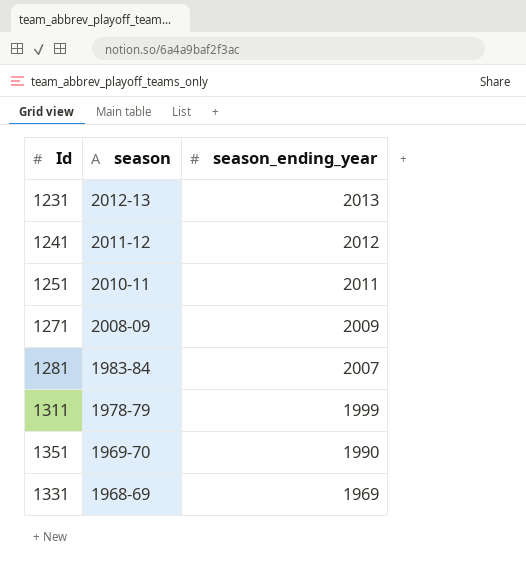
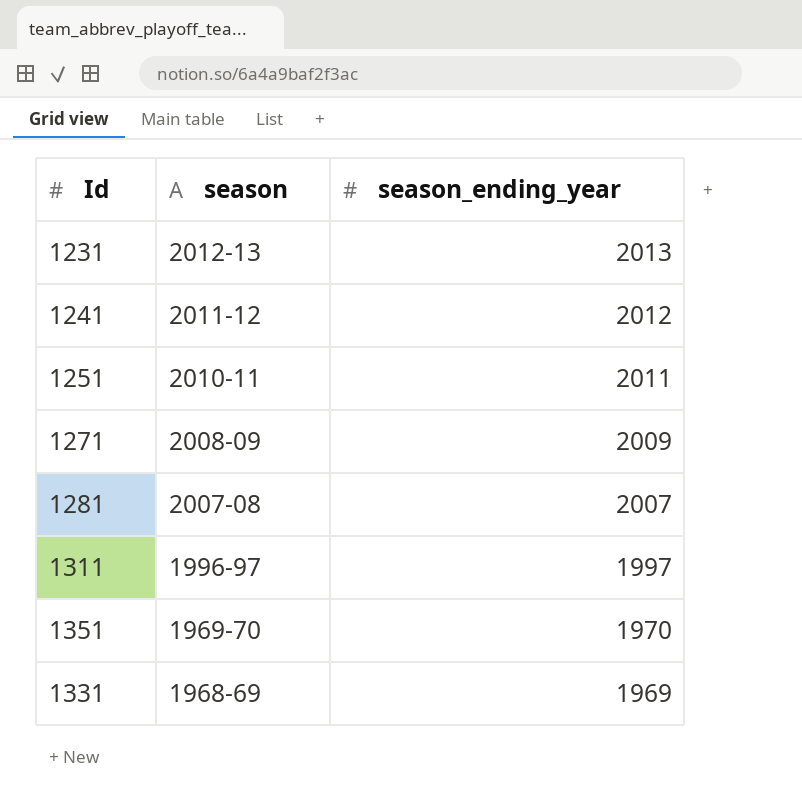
1281 | season: 1983-84 -> 2007-08
1311 | season: 1978-79 -> 1996-97
1311 | season_ending_year: 1999 -> 1997
1351 | season_ending_year: 1990 -> 1970

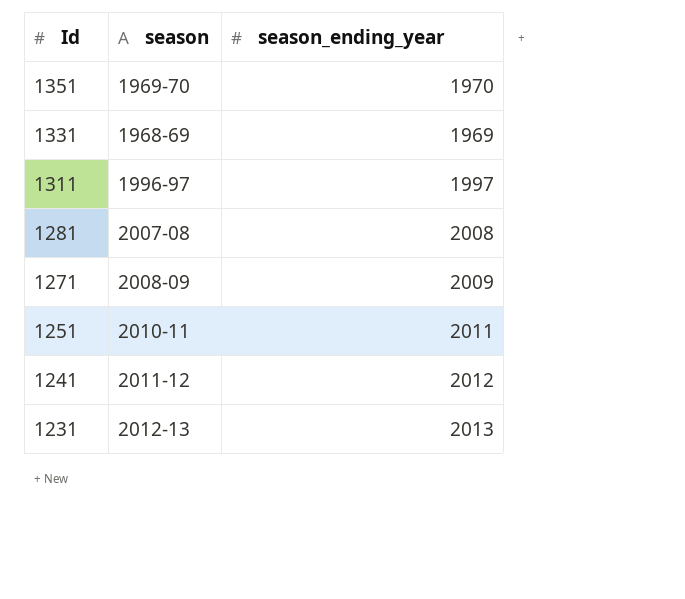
row order: season descending -> Id descending
1281 | season_ending_year: 2007 -> 2008

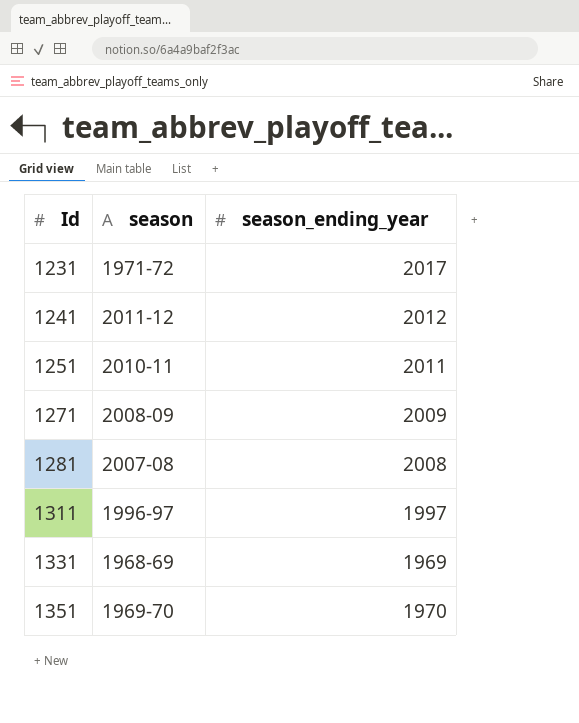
row order: Id descending -> Id ascending
1231 | season: 2012-13 -> 1971-72
1231 | season_ending_year: 2013 -> 2017

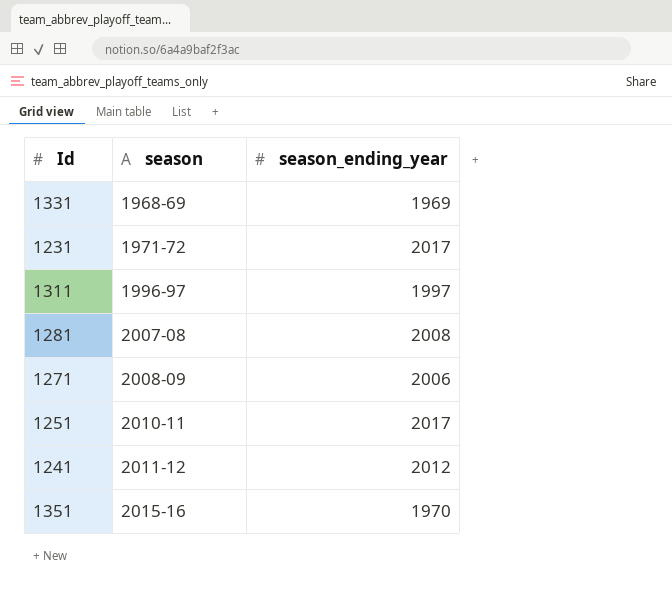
row order: Id ascending -> season ascending
1271 | season_ending_year: 2009 -> 2006
1251 | season_ending_year: 2011 -> 2017
1351 | season: 1969-70 -> 2015-16

